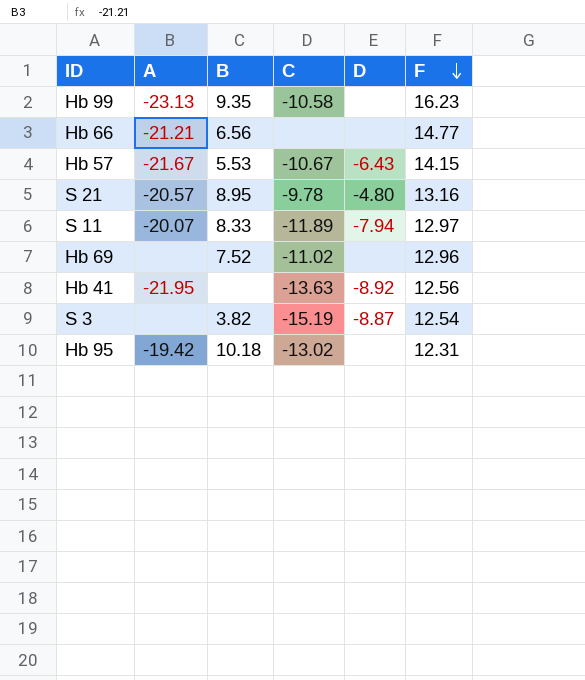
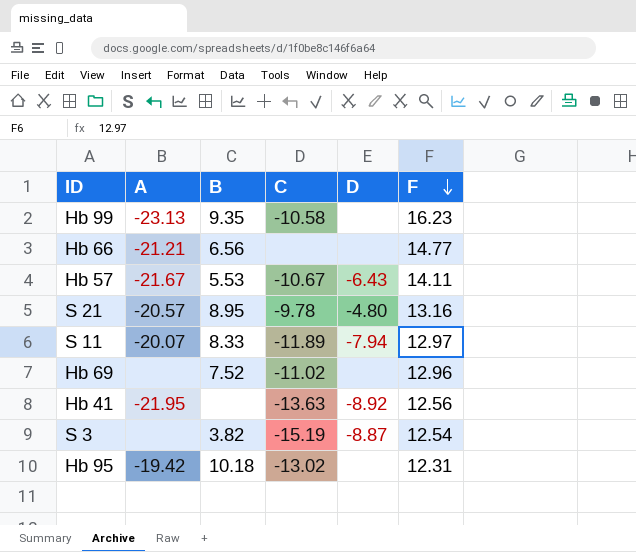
Hb 57 | F: 14.15 -> 14.11

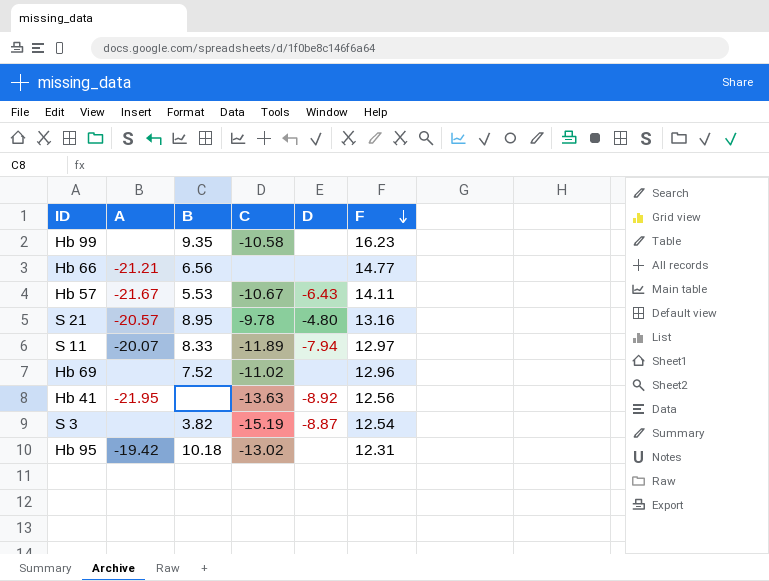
Hb 99 | A: -23.13 -> none

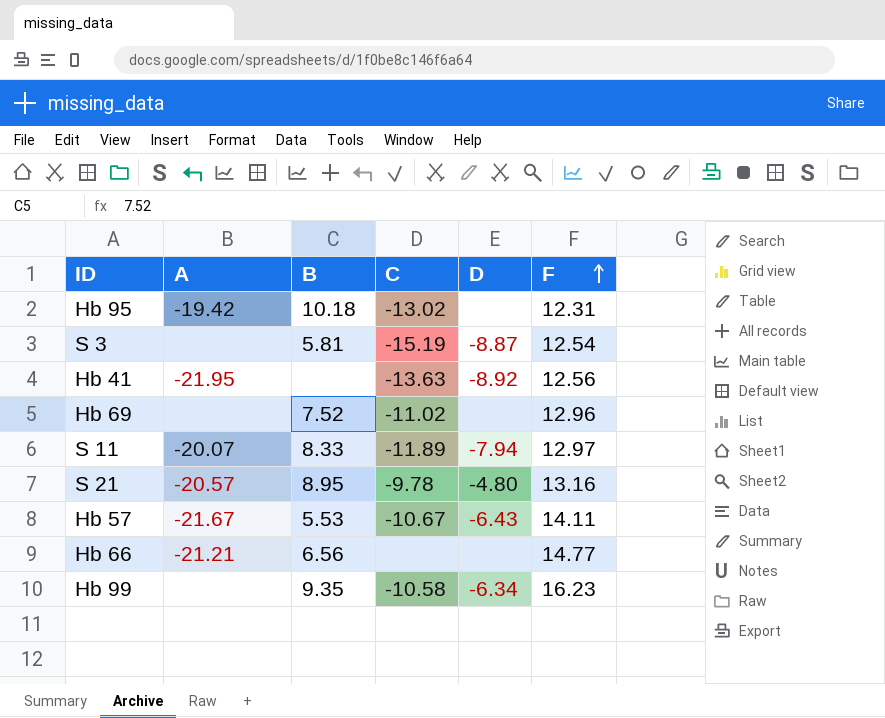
row order: F descending -> F ascending
S 3 | B: 3.82 -> 5.81
Hb 99 | D: none -> -6.34

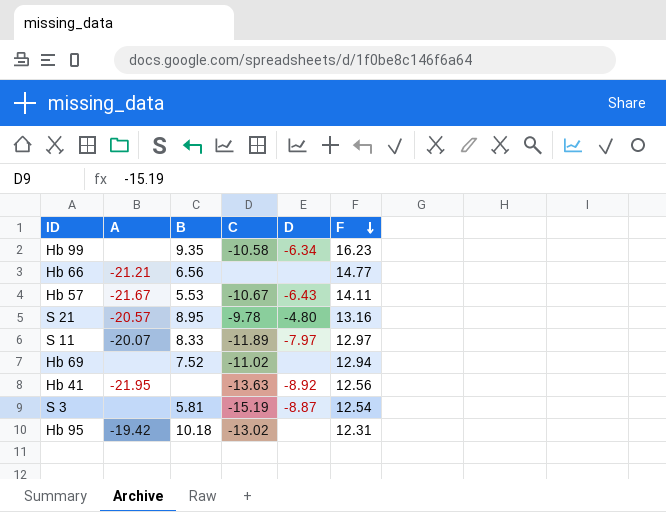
row order: F ascending -> F descending
S 11 | D: -7.94 -> -7.97
Hb 69 | F: 12.96 -> 12.94

